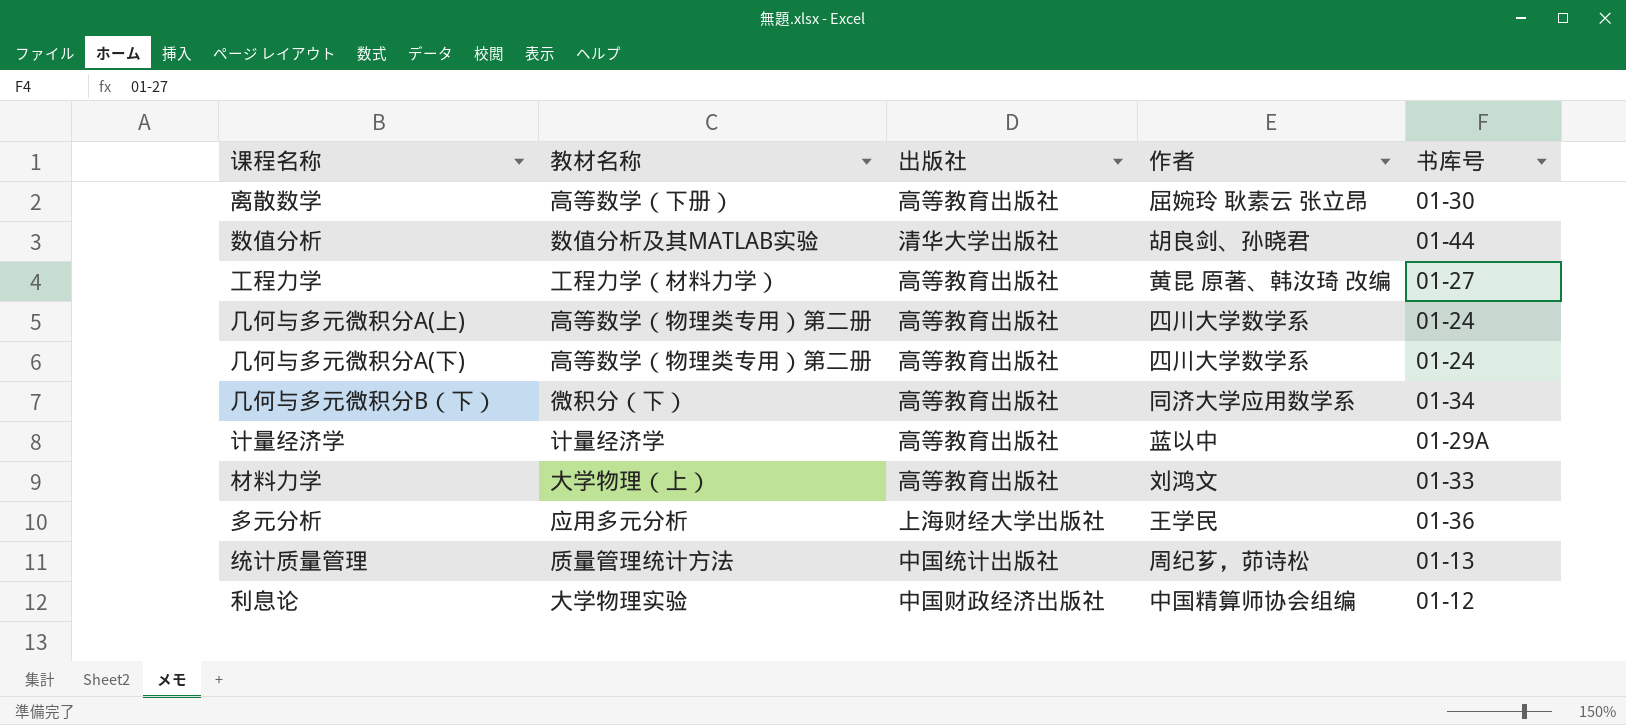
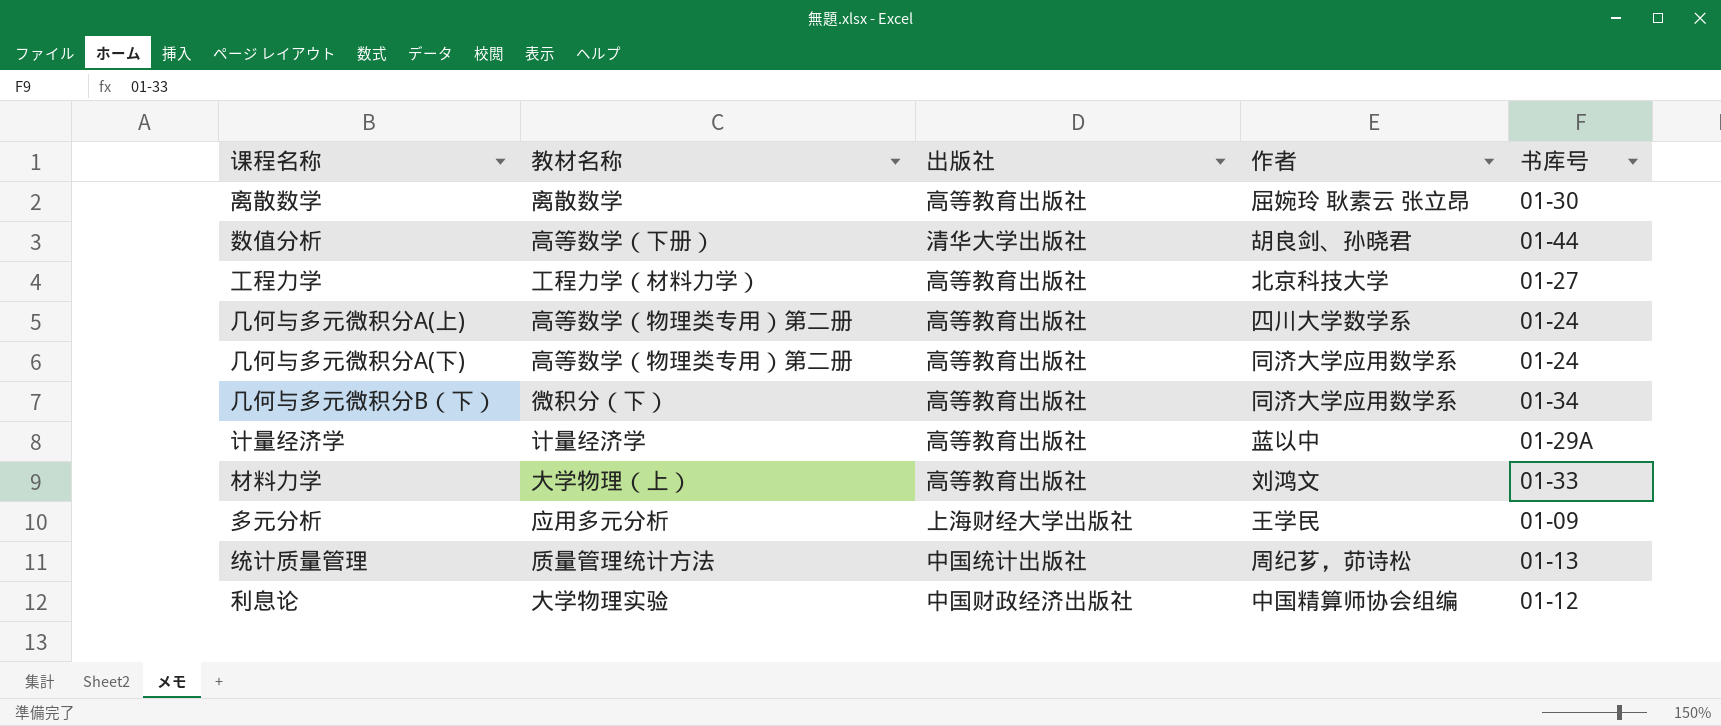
离散数学 | 教材名称: 高等数学（下册） -> 离散数学
数值分析 | 教材名称: 数值分析及其MATLAB实验 -> 高等数学（下册）
工程力学 | 作者: 黄昆 原著、韩汝琦 改编 -> 北京科技大学
几何与多元微积分A(下) | 作者: 四川大学数学系 -> 同济大学应用数学系
多元分析 | 书库号: 01-36 -> 01-09

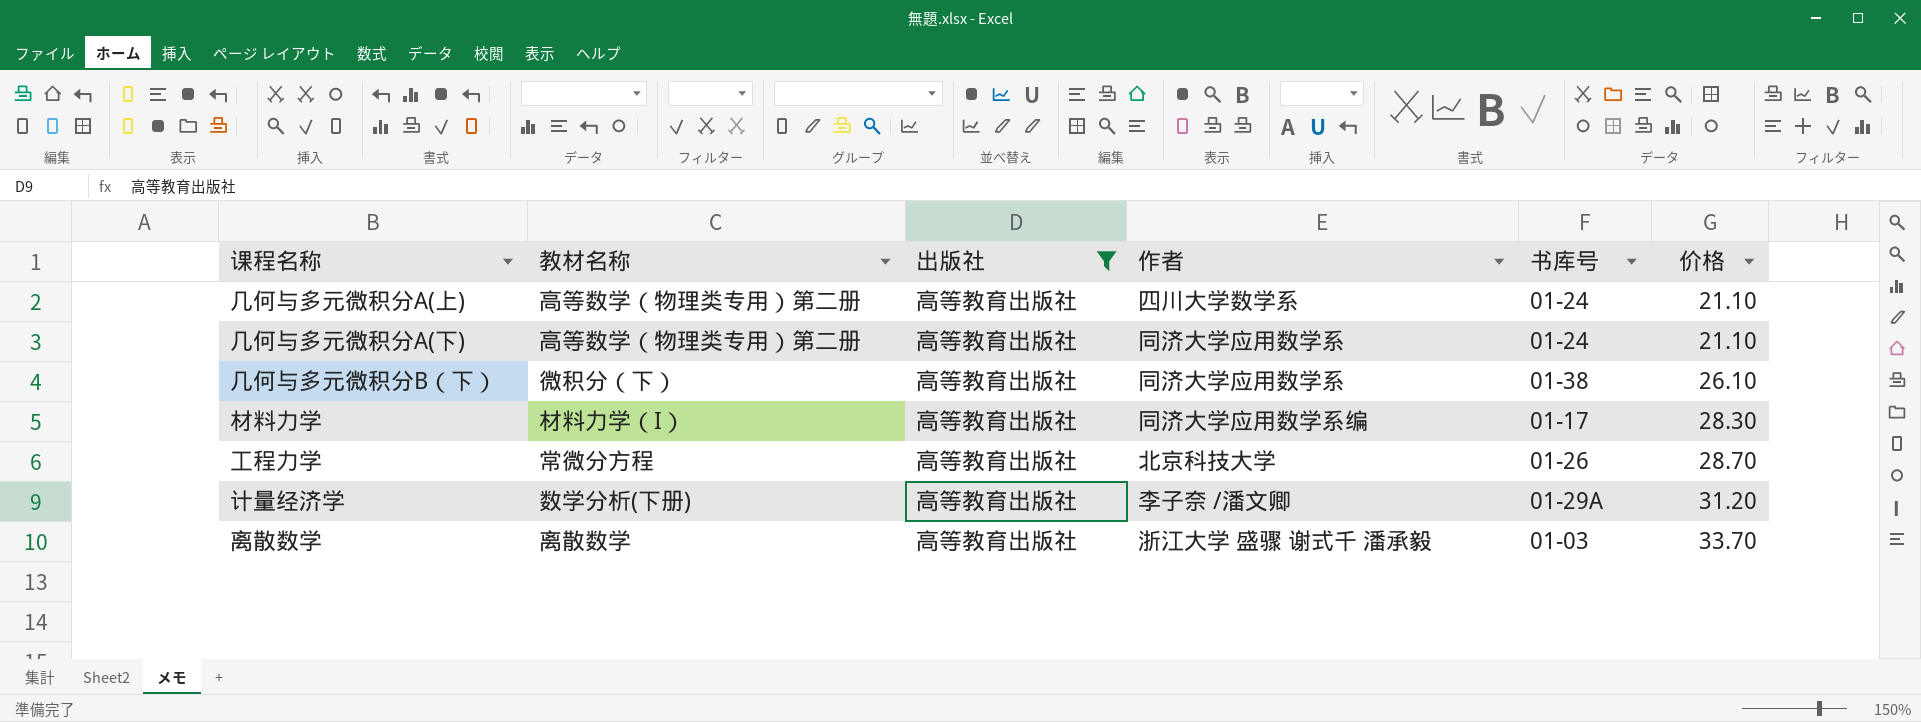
filter: none -> 出版社 = 高等教育出版社
row order: none -> 价格 ascending
column 价格 | position: none -> 6
几何与多元微积分B（下） | 书库号: 01-34 -> 01-38
材料力学 | 教材名称: 大学物理（上） -> 材料力学（I）
材料力学 | 作者: 刘鸿文 -> 同济大学应用数学系编
材料力学 | 书库号: 01-33 -> 01-17
工程力学 | 教材名称: 工程力学（材料力学） -> 常微分方程
工程力学 | 书库号: 01-27 -> 01-26
计量经济学 | 教材名称: 计量经济学 -> 数学分析(下册)
计量经济学 | 作者: 蓝以中 -> 李子奈 /潘文卿
离散数学 | 作者: 屈婉玲 耿素云 张立昂 -> 浙江大学 盛骤 谢式千 潘承毅
离散数学 | 书库号: 01-30 -> 01-03

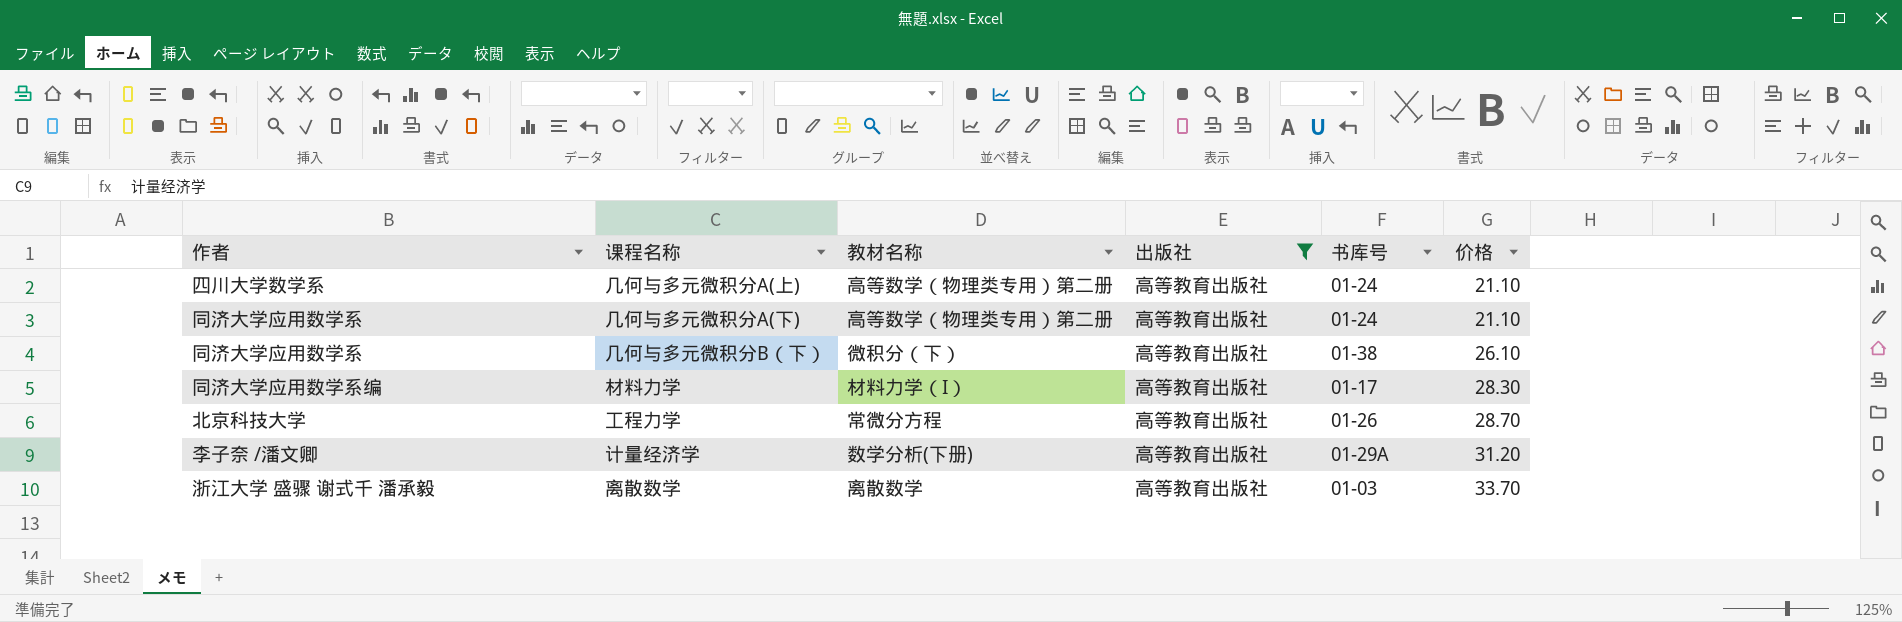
column 作者 | position: 4 -> 1

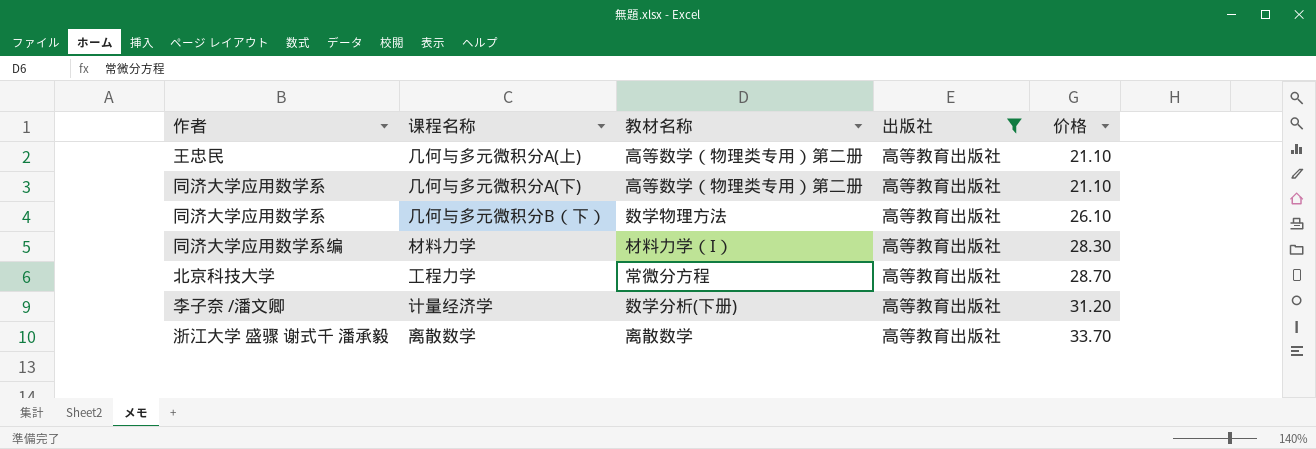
column 书库号 | position: 5 -> none
几何与多元微积分A(上) | 作者: 四川大学数学系 -> 王忠民
几何与多元微积分B（下） | 教材名称: 微积分（下） -> 数学物理方法

